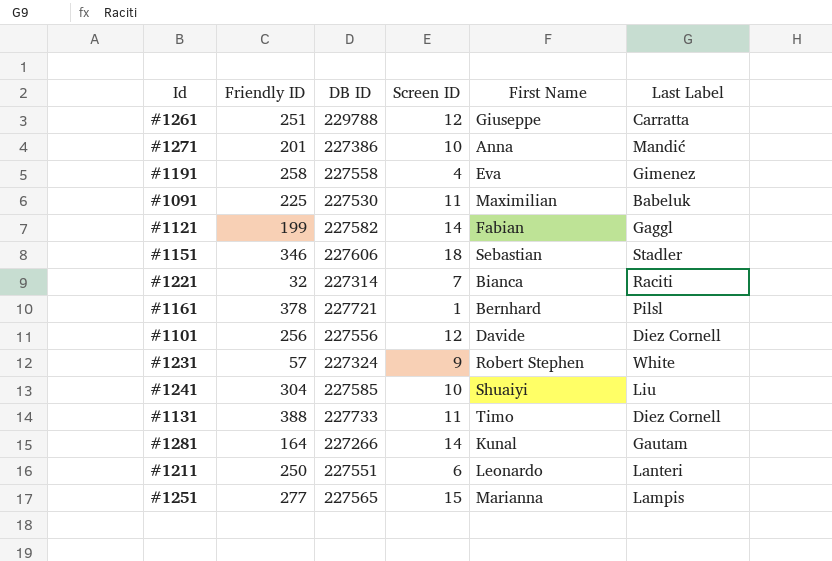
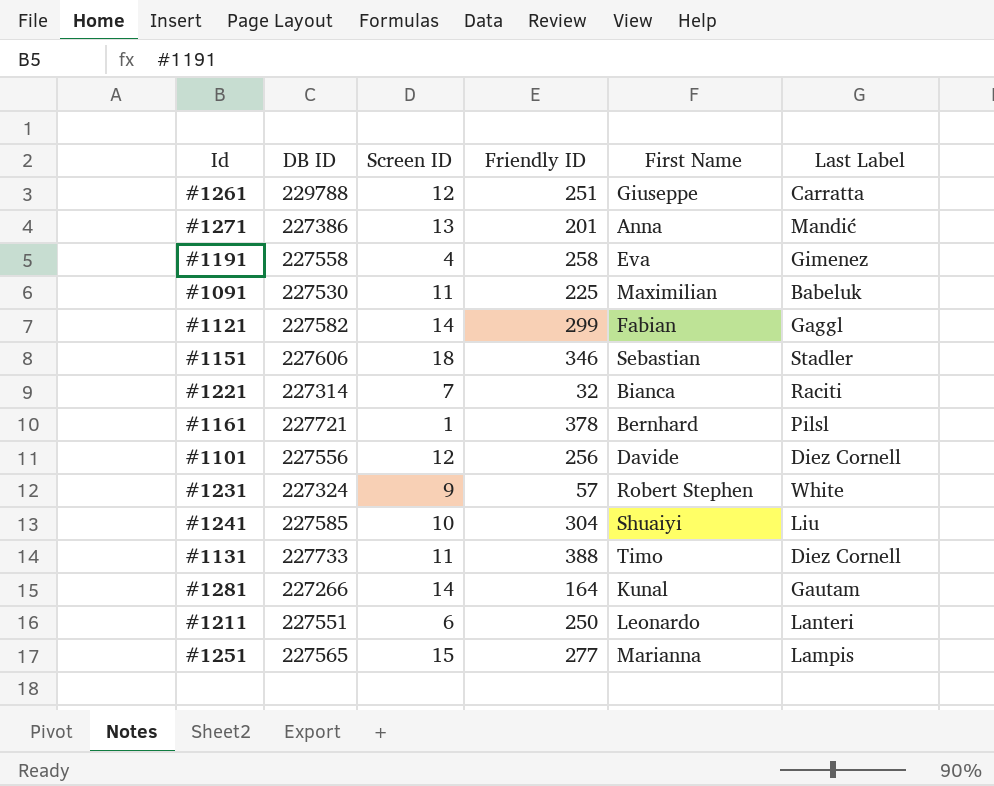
column Friendly ID | position: 2 -> 4
#1271 | Screen ID: 10 -> 13
#1121 | Friendly ID: 199 -> 299

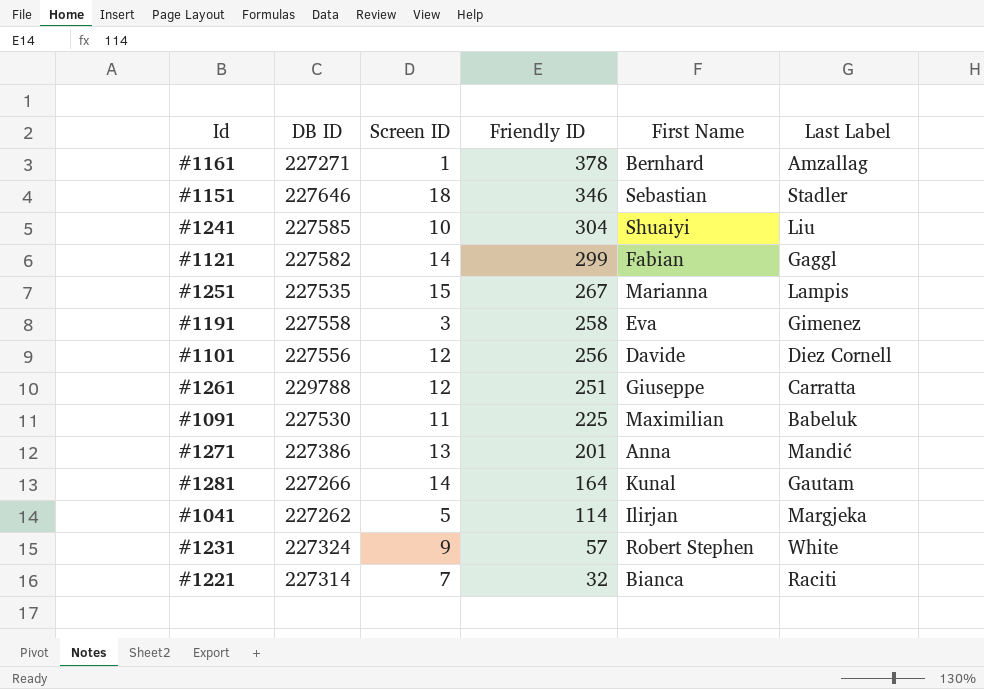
row order: none -> Friendly ID descending
row #1131: 227733 | 11 | 388 | Timo | Diez Cornell -> none
row #1211: 227551 | 6 | 250 | Leonardo | Lanteri -> none
#1161 | DB ID: 227721 -> 227271
#1161 | Last Label: Pilsl -> Amzallag
#1151 | DB ID: 227606 -> 227646
#1251 | DB ID: 227565 -> 227535
#1251 | Friendly ID: 277 -> 267
#1191 | Screen ID: 4 -> 3
row #1041: none -> 227262 | 5 | 114 | Ilirjan | Margjeka

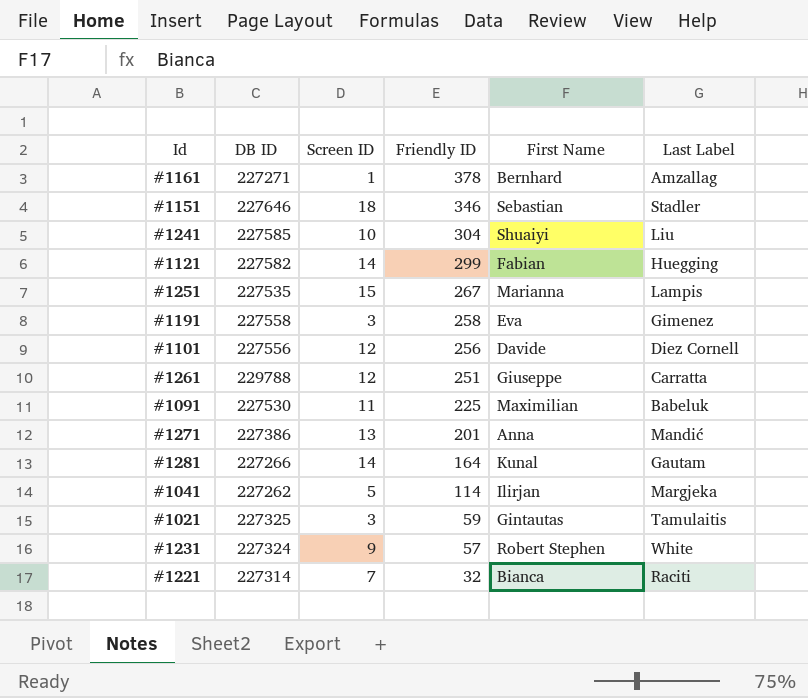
#1121 | Last Label: Gaggl -> Huegging
row #1021: none -> 227325 | 3 | 59 | Gintautas | Tamulaitis

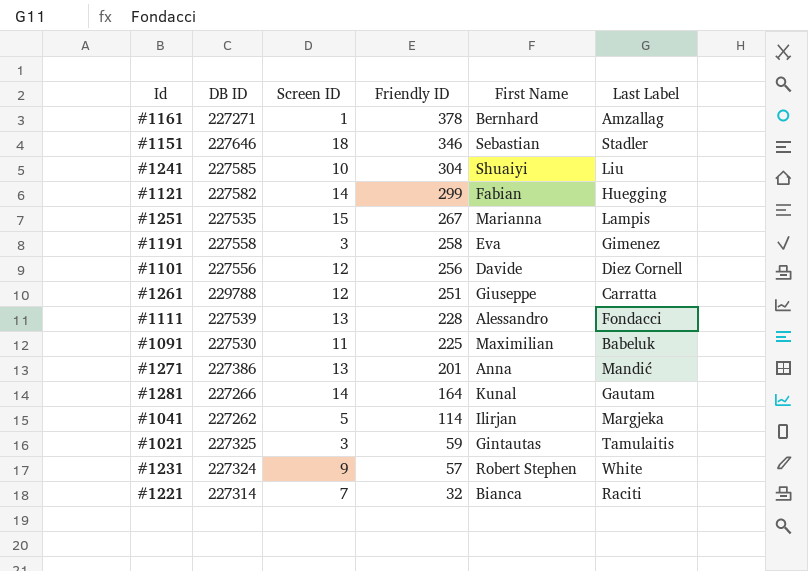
row #1111: none -> 227539 | 13 | 228 | Alessandro | Fondacci

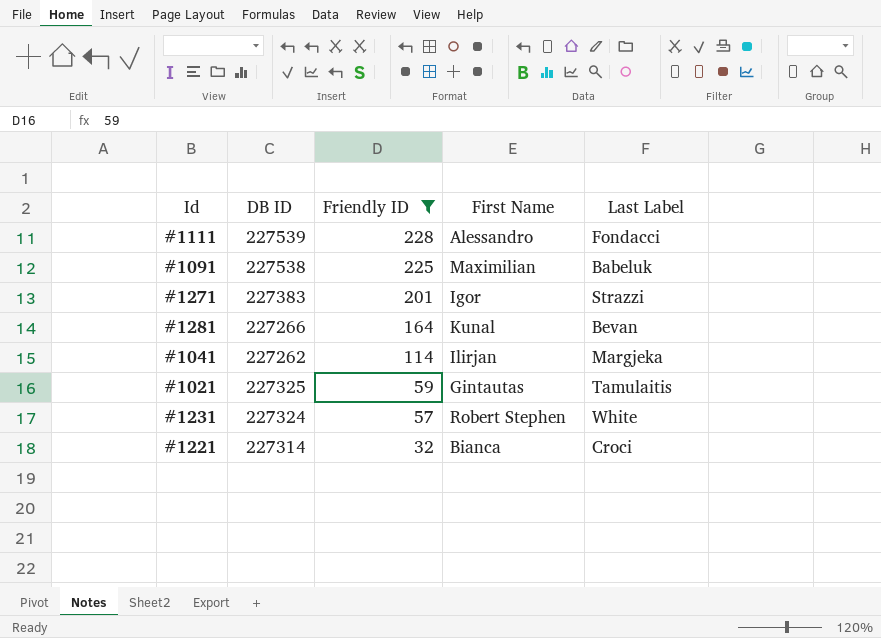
filter: none -> Friendly ID <= 228
column Screen ID | position: 3 -> none
#1091 | DB ID: 227530 -> 227538
#1271 | DB ID: 227386 -> 227383
#1271 | First Name: Anna -> Igor
#1271 | Last Label: Mandić -> Strazzi
#1281 | Last Label: Gautam -> Bevan
#1221 | Last Label: Raciti -> Croci

